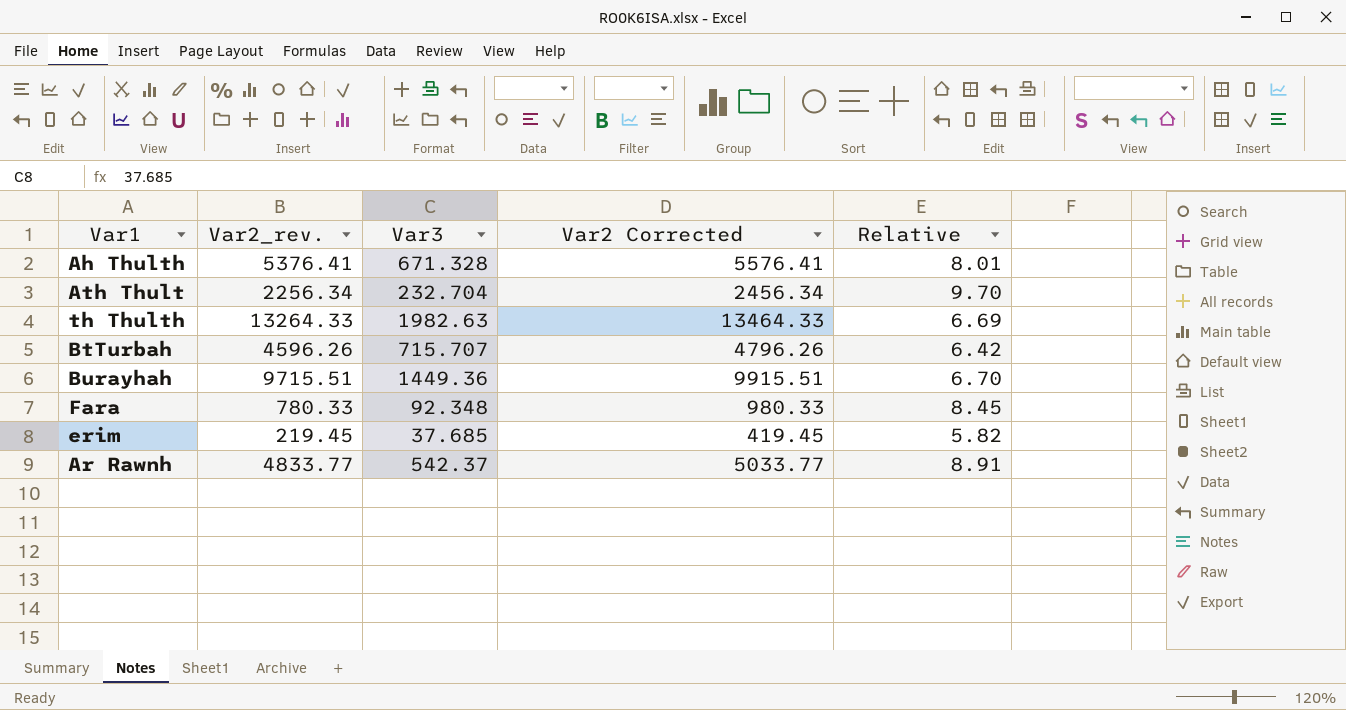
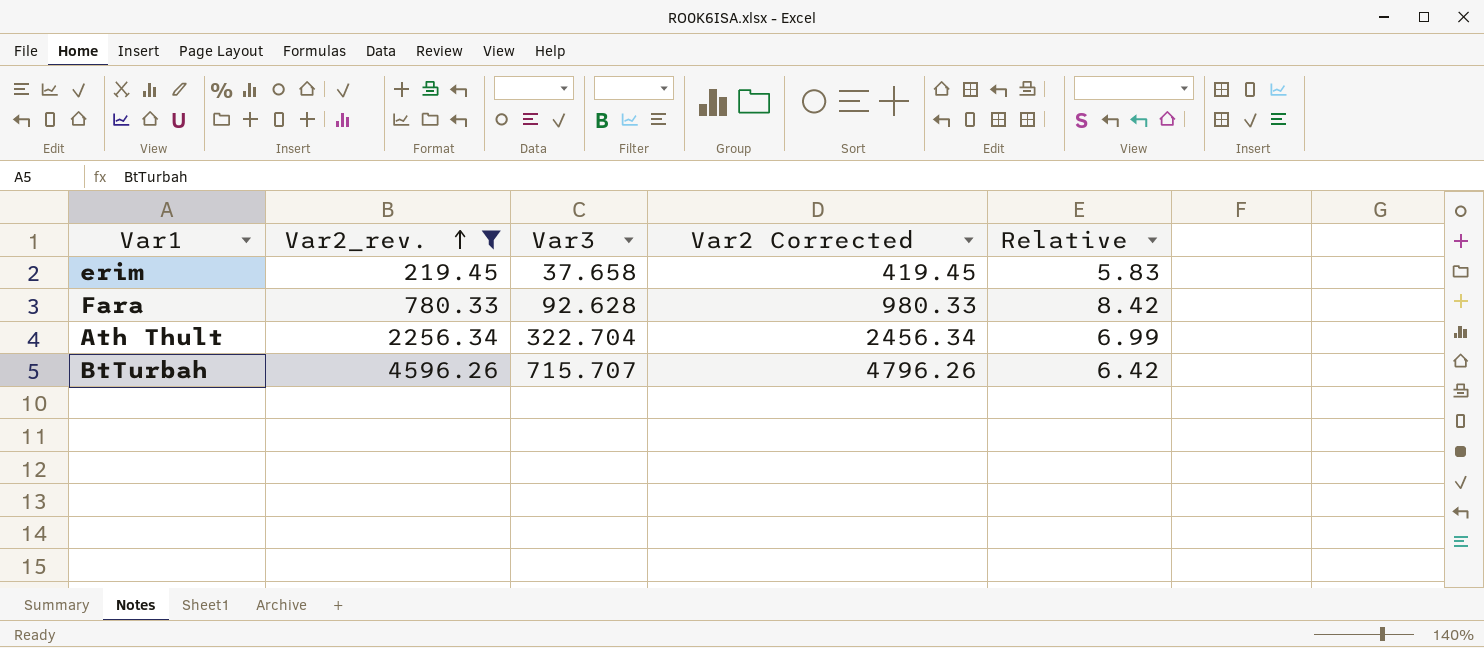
filter: none -> Var2_rev. <= 4596.26
row order: none -> Var2_rev. ascending
erim | Var3: 37.685 -> 37.658
erim | Relative: 5.82 -> 5.83
Fara | Var3: 92.348 -> 92.628
Fara | Relative: 8.45 -> 8.42
Ath Thult | Var3: 232.704 -> 322.704
Ath Thult | Relative: 9.70 -> 6.99

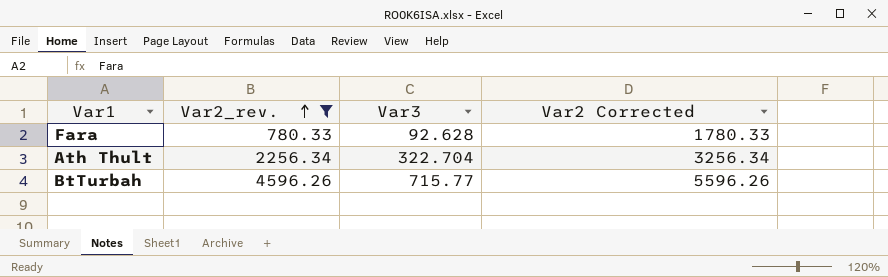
column Relative | formula: [Var2_rev.] / [Var3] -> none
column Var2 Corrected | formula: [Var2_rev.] + 200 -> [Var2_rev.] + 1000
row erim: 219.45 | 37.658 | 419.45 | 5.83 -> none
BtTurbah | Var3: 715.707 -> 715.77

